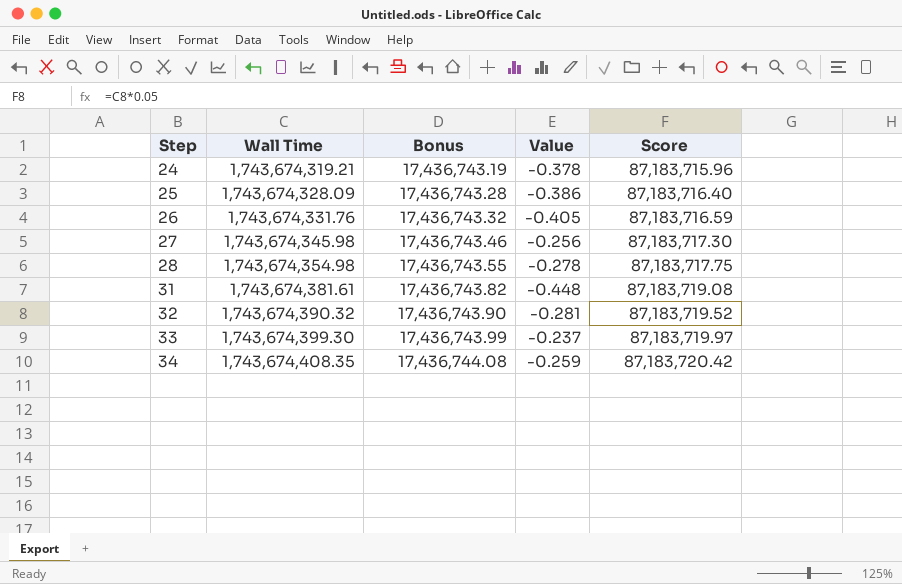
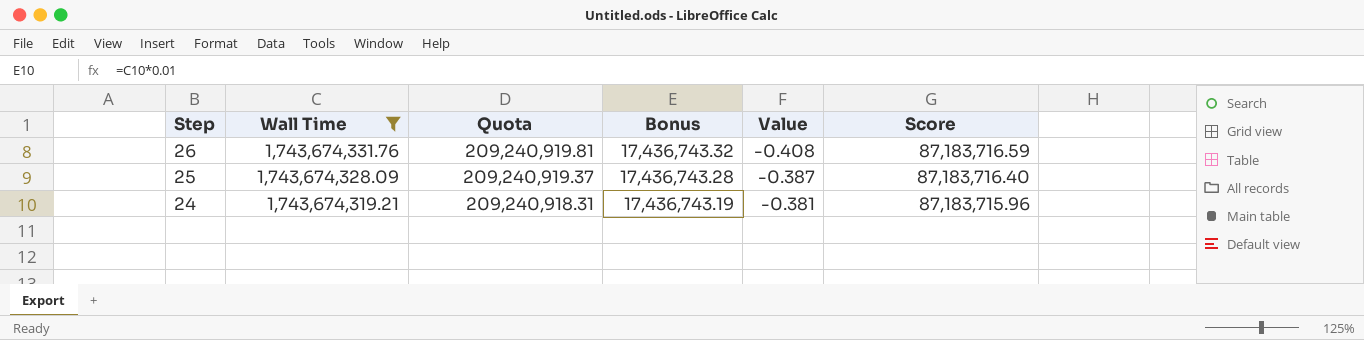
filter: none -> Wall Time <= 1,743,674,331.76
row order: Step ascending -> Step descending
column Quota | formula: none -> [Wall Time] * 0.12
26 | Value: -0.405 -> -0.408
25 | Value: -0.386 -> -0.387
24 | Value: -0.378 -> -0.381

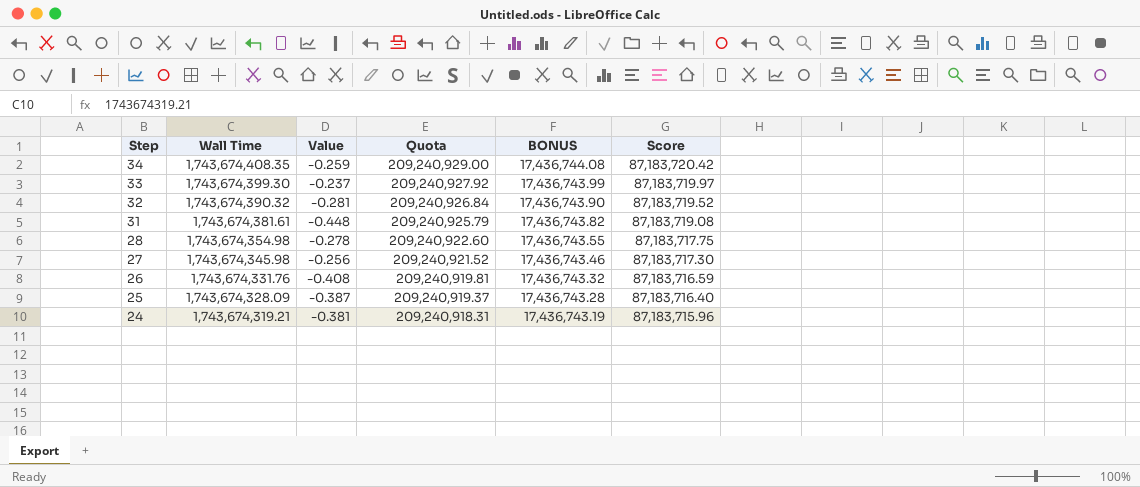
filter: Wall Time <= 1,743,674,331.76 -> none
column Value | position: 5 -> 3
column name: Bonus -> BONUS

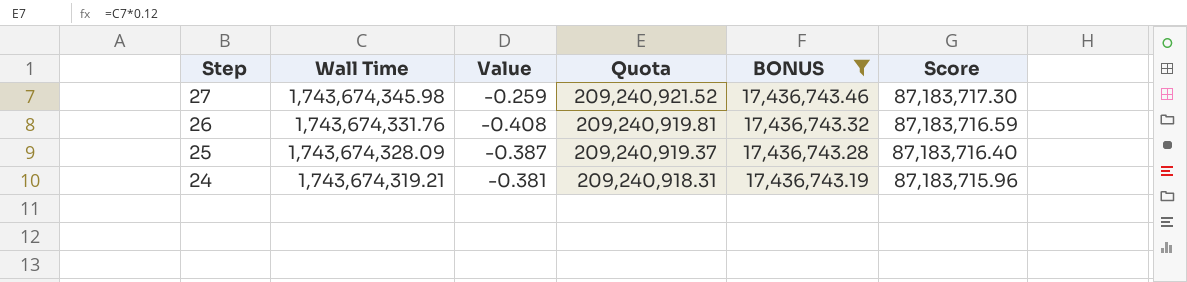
filter: none -> BONUS <= 17,436,743.46
27 | Value: -0.256 -> -0.259

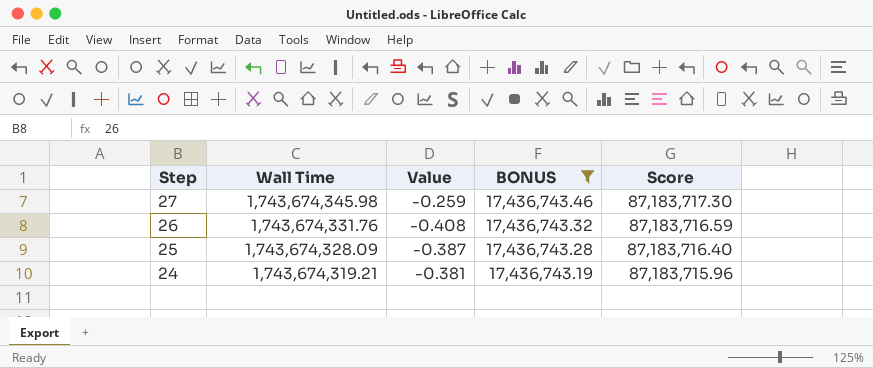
column Quota | formula: [Wall Time] * 0.12 -> none

